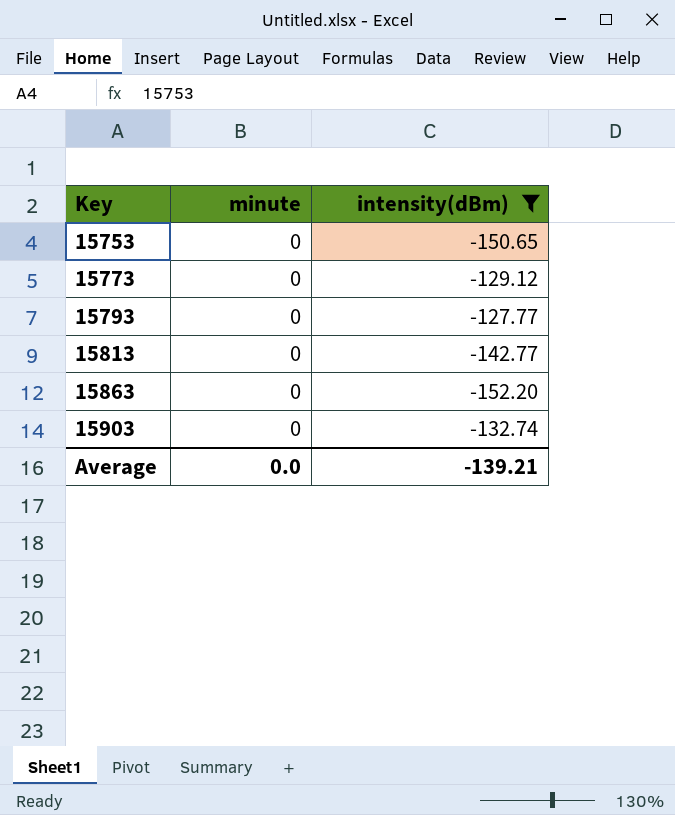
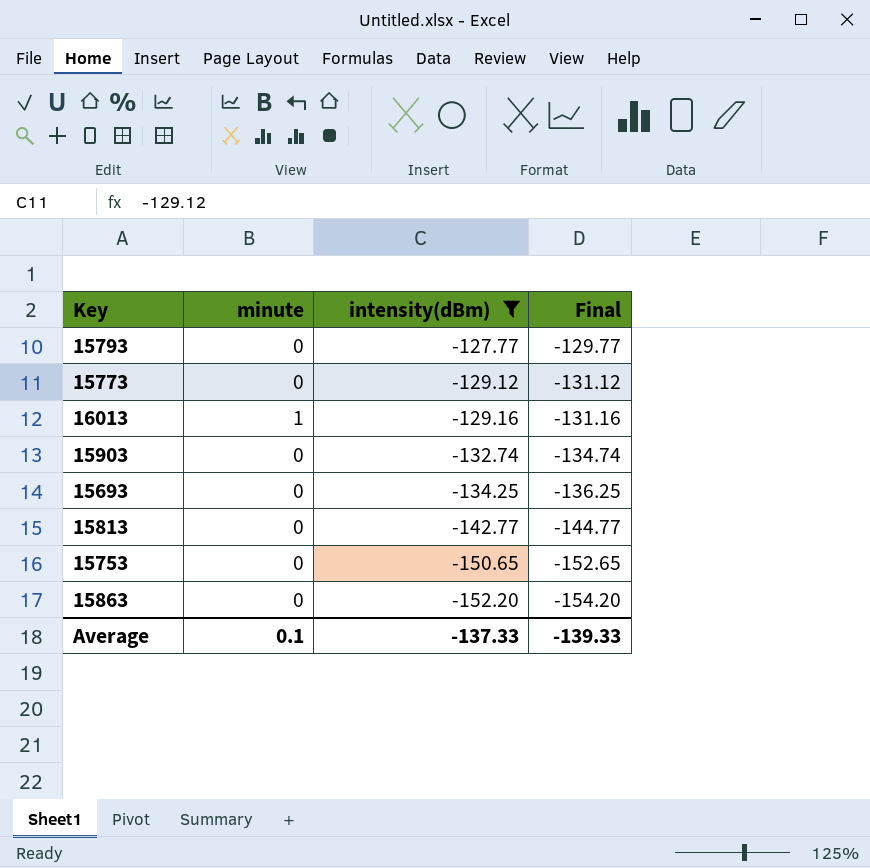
row order: Key ascending -> intensity(dBm) descending
column Final | formula: none -> [intensity(dBm)] - 2
row 16013: none -> 1 | -129.16 | -131.16
row 15693: none -> 0 | -134.25 | -136.25
Average | minute: 0.0 -> 0.1
Average | intensity(dBm): -139.21 -> -137.33

